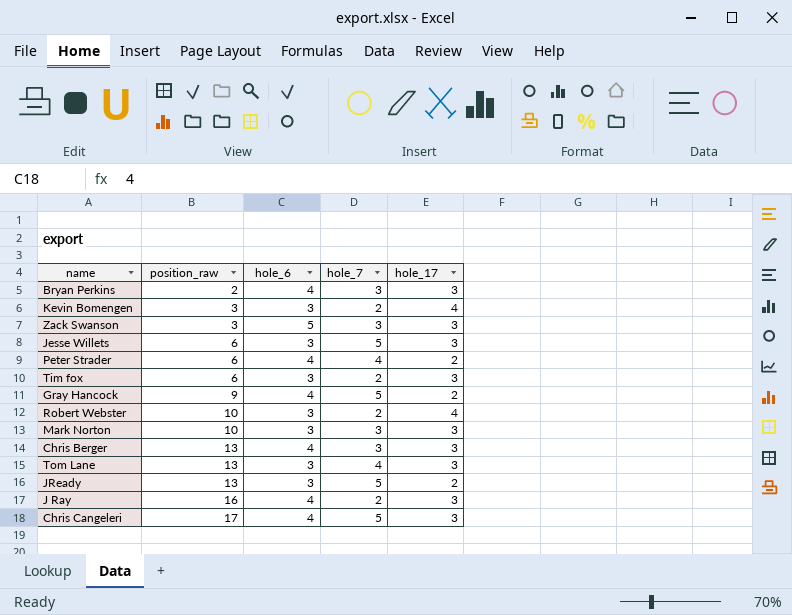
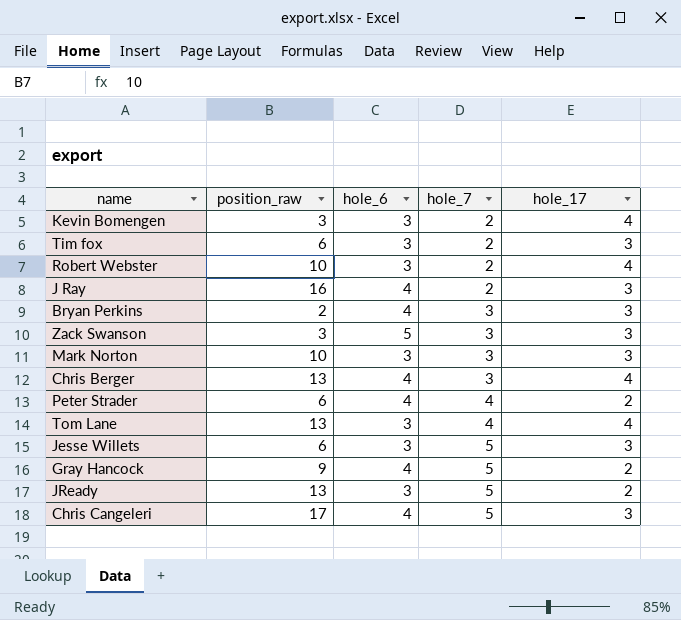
row order: position_raw ascending -> hole_7 ascending
Chris Berger | hole_17: 3 -> 4
Tom Lane | hole_17: 3 -> 4

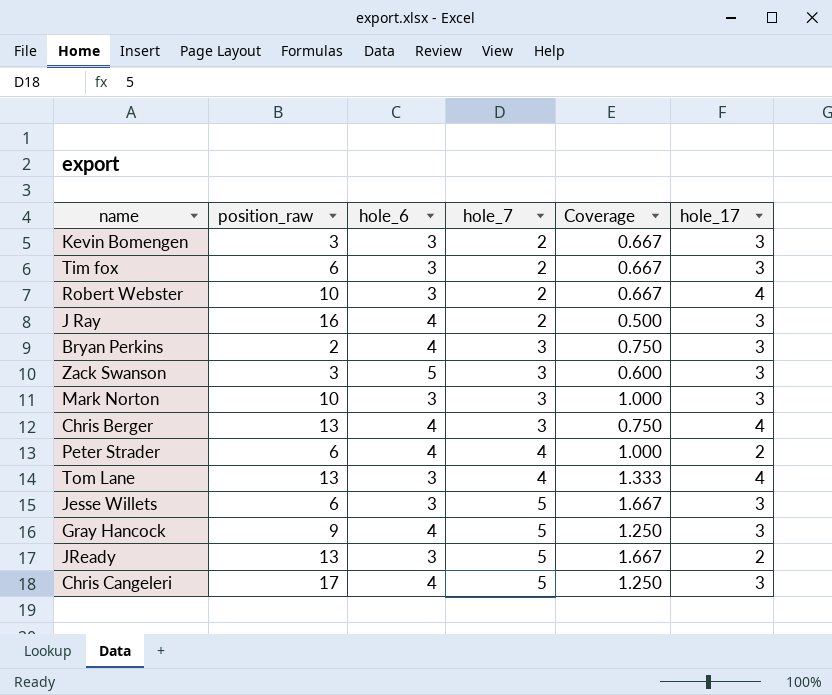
column Coverage | formula: none -> [hole_7] / [hole_6]
Kevin Bomengen | hole_17: 4 -> 3
Gray Hancock | hole_17: 2 -> 3

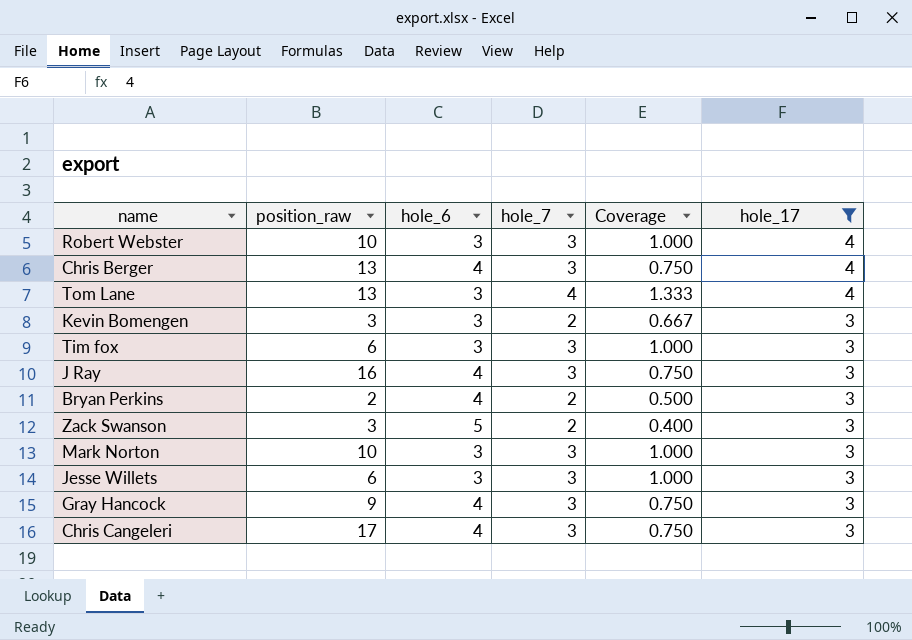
filter: none -> hole_17 != 2
row order: hole_7 ascending -> hole_17 descending
Robert Webster | hole_7: 2 -> 3
Robert Webster | Coverage: 0.667 -> 1.000
Tim fox | hole_7: 2 -> 3
Tim fox | Coverage: 0.667 -> 1.000
J Ray | hole_7: 2 -> 3
J Ray | Coverage: 0.500 -> 0.750
Bryan Perkins | hole_7: 3 -> 2
Bryan Perkins | Coverage: 0.750 -> 0.500
Zack Swanson | hole_7: 3 -> 2
Zack Swanson | Coverage: 0.600 -> 0.400
Jesse Willets | hole_7: 5 -> 3
Jesse Willets | Coverage: 1.667 -> 1.000
Gray Hancock | hole_7: 5 -> 3
Gray Hancock | Coverage: 1.250 -> 0.750
Chris Cangeleri | hole_7: 5 -> 3
Chris Cangeleri | Coverage: 1.250 -> 0.750

